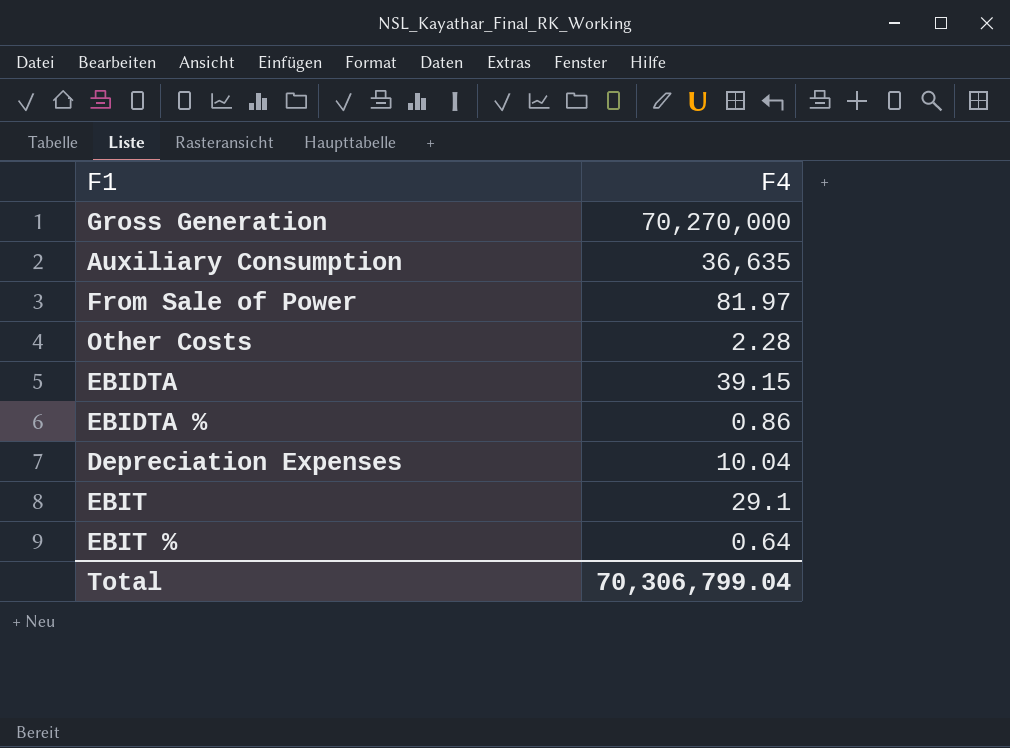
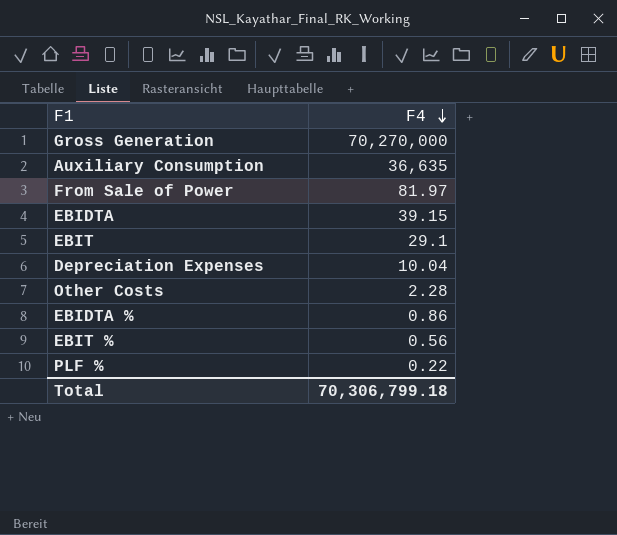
row order: none -> F4 descending
EBIT % | F4: 0.64 -> 0.56
row PLF %: none -> 0.22
Total | F4: 70,306,799.04 -> 70,306,799.18

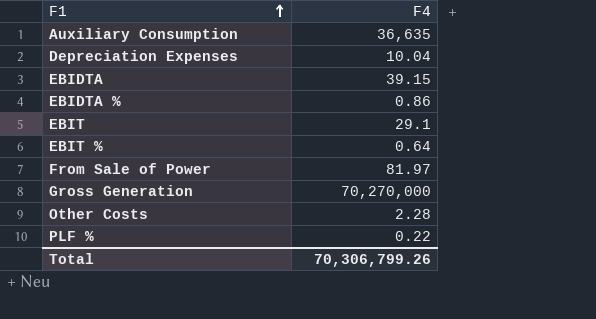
row order: F4 descending -> F1 ascending
EBIT % | F4: 0.56 -> 0.64
Total | F4: 70,306,799.18 -> 70,306,799.26

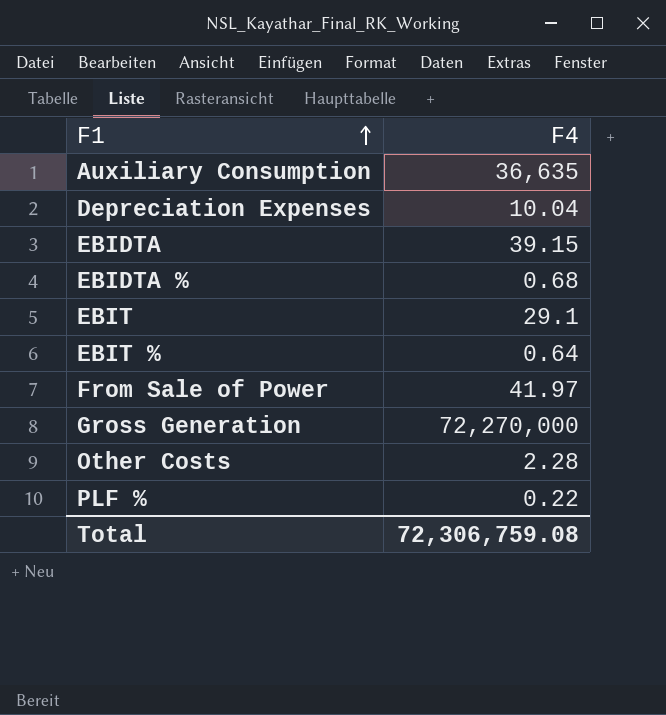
EBIDTA % | F4: 0.86 -> 0.68
From Sale of Power | F4: 81.97 -> 41.97
Gross Generation | F4: 70,270,000 -> 72,270,000
Total | F4: 70,306,799.26 -> 72,306,759.08

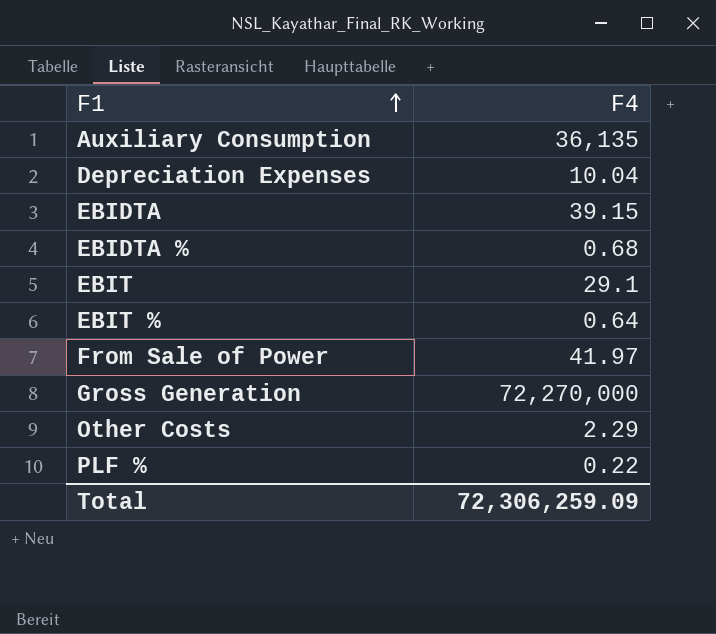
Auxiliary Consumption | F4: 36,635 -> 36,135
Other Costs | F4: 2.28 -> 2.29
Total | F4: 72,306,759.08 -> 72,306,259.09

